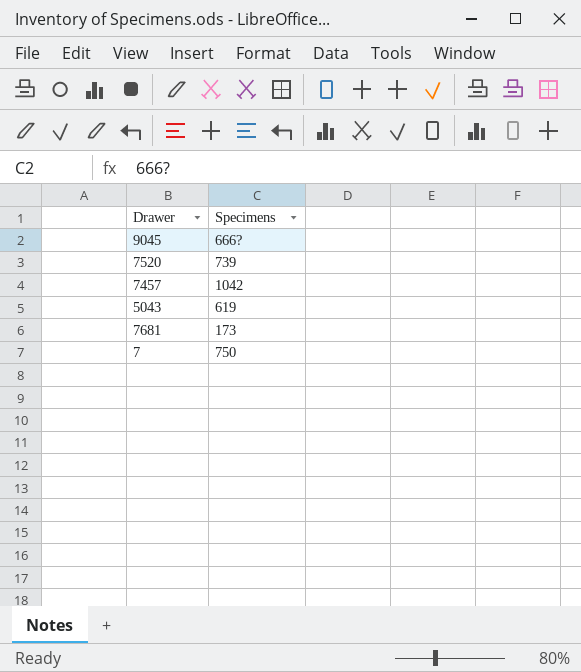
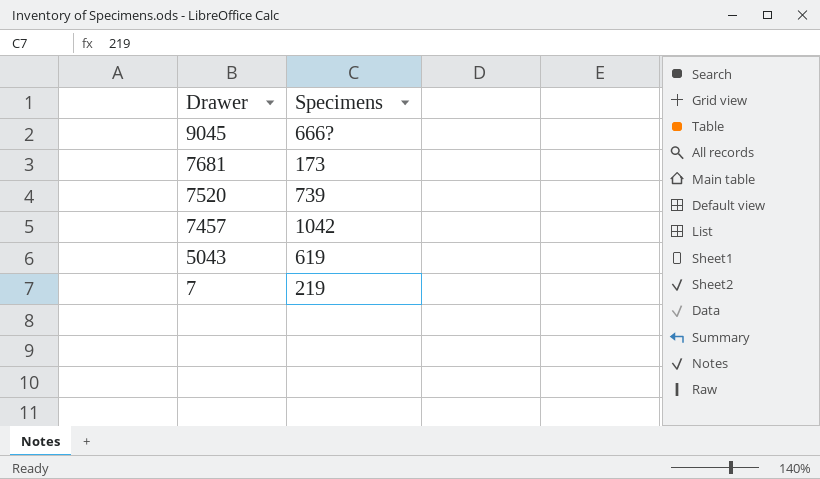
row order: none -> Drawer descending
7 | Specimens: 750 -> 219

